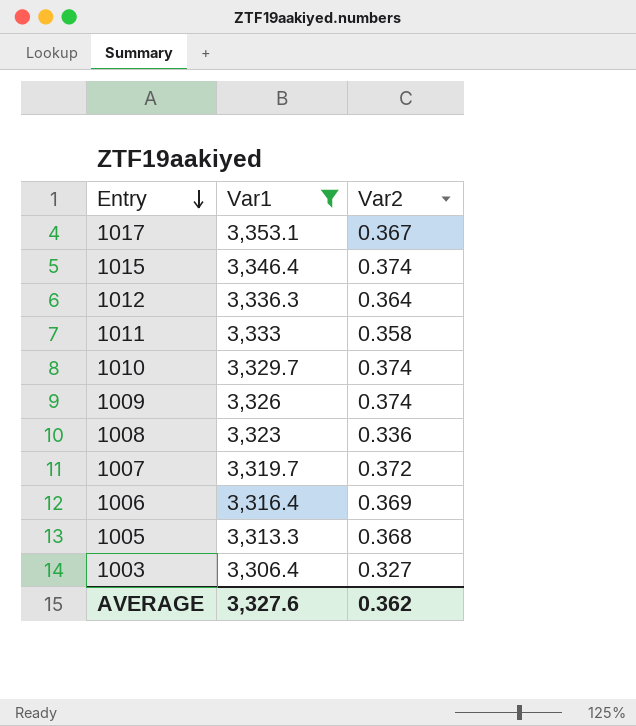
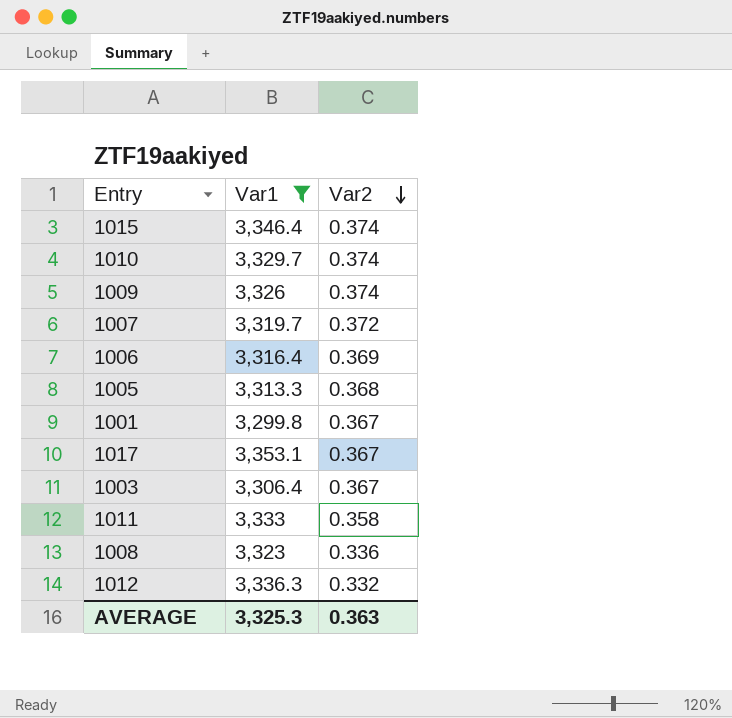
row order: Entry descending -> Var2 descending
row 1001: none -> 3,299.8 | 0.367
1003 | Var2: 0.327 -> 0.367
1012 | Var2: 0.364 -> 0.332
AVERAGE | Var1: 3,327.6 -> 3,325.3
AVERAGE | Var2: 0.362 -> 0.363

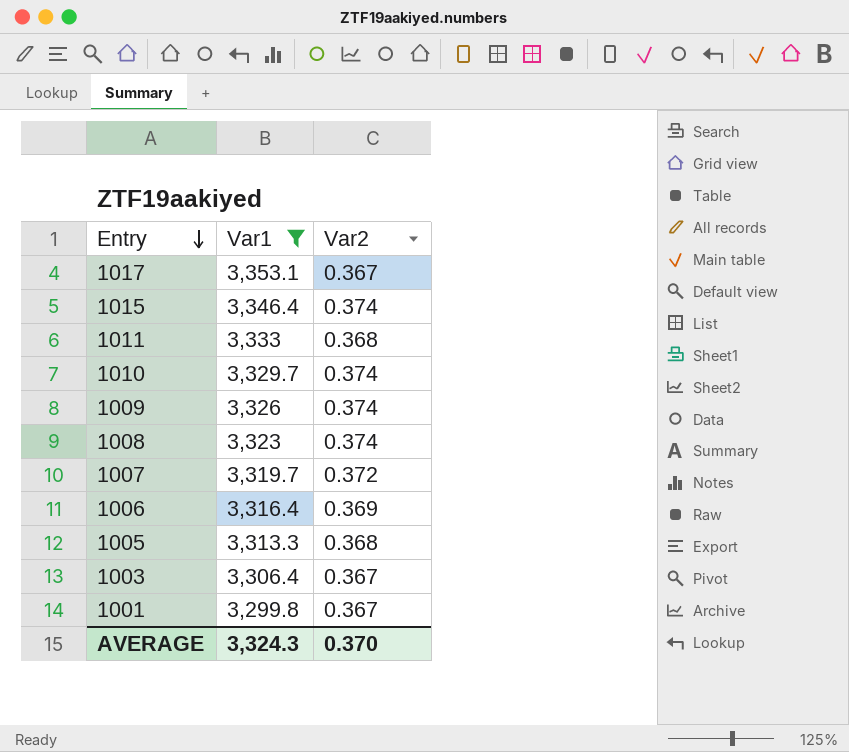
row order: Var2 descending -> Entry descending
row 1012: 3,336.3 | 0.332 -> none
1011 | Var2: 0.358 -> 0.368
1008 | Var2: 0.336 -> 0.374
AVERAGE | Var1: 3,325.3 -> 3,324.3
AVERAGE | Var2: 0.363 -> 0.370

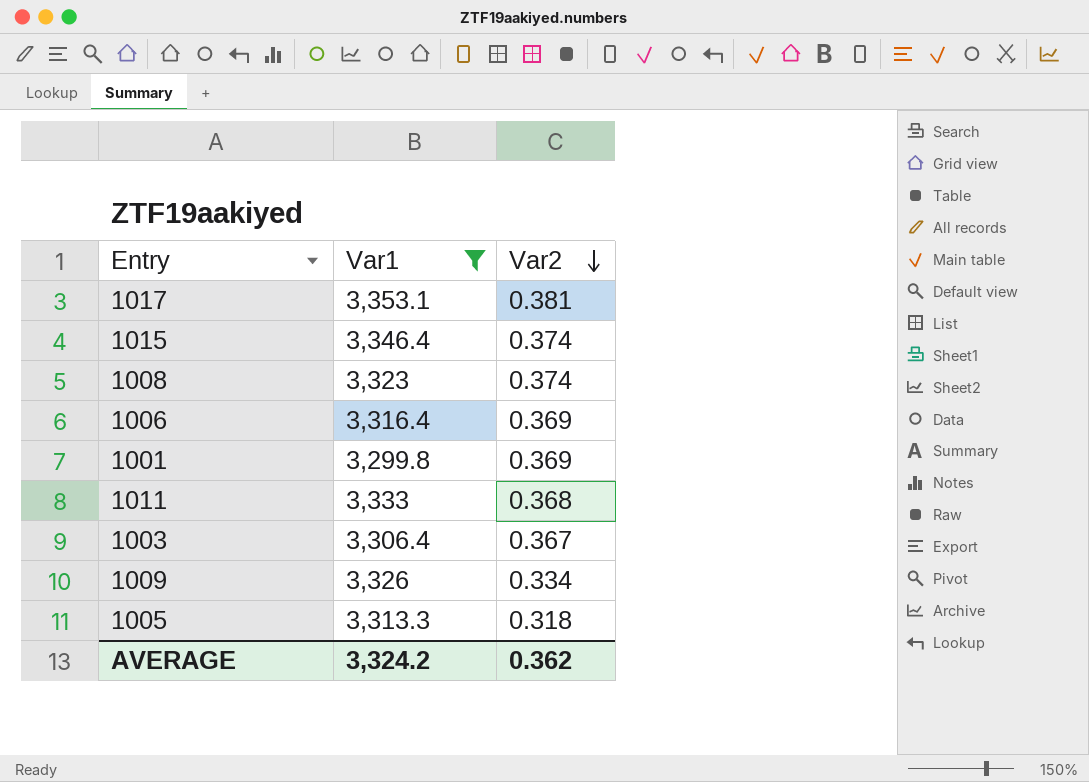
row order: Entry descending -> Var2 descending
row 1010: 3,329.7 | 0.374 -> none
row 1007: 3,319.7 | 0.372 -> none
1017 | Var2: 0.367 -> 0.381
1001 | Var2: 0.367 -> 0.369
1009 | Var2: 0.374 -> 0.334
1005 | Var2: 0.368 -> 0.318
AVERAGE | Var1: 3,324.3 -> 3,324.2
AVERAGE | Var2: 0.370 -> 0.362

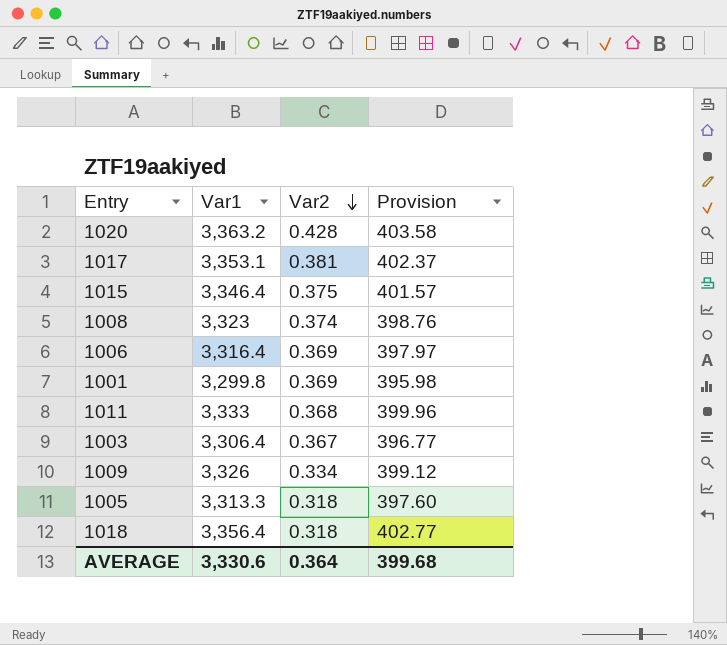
filter: Var1 <= 3,353.1 -> none
column Provision | formula: none -> [Var1] * 0.12
1015 | Var2: 0.374 -> 0.375
AVERAGE | Var1: 3,324.2 -> 3,330.6
AVERAGE | Var2: 0.362 -> 0.364

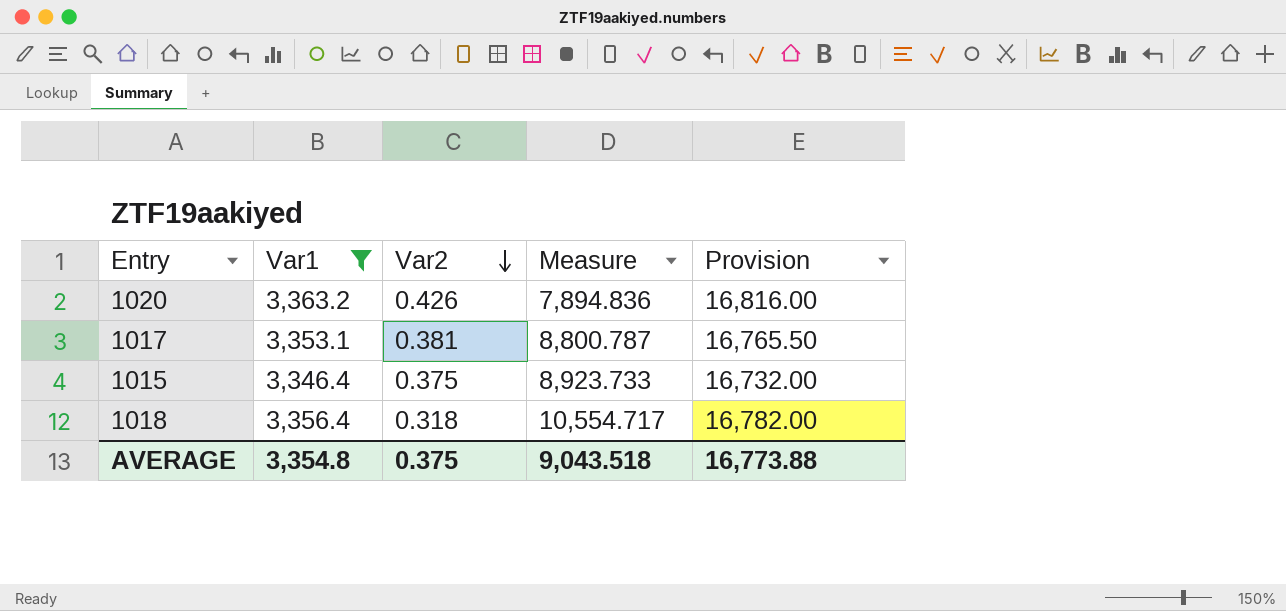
filter: none -> Var1 >= 3,346.4
column Measure | formula: none -> [Var1] / [Var2]
column Provision | formula: [Var1] * 0.12 -> [Var1] * 5
1020 | Var2: 0.428 -> 0.426
AVERAGE | Var1: 3,330.6 -> 3,354.8
AVERAGE | Var2: 0.364 -> 0.375
AVERAGE | Provision: 399.68 -> 16,773.88

